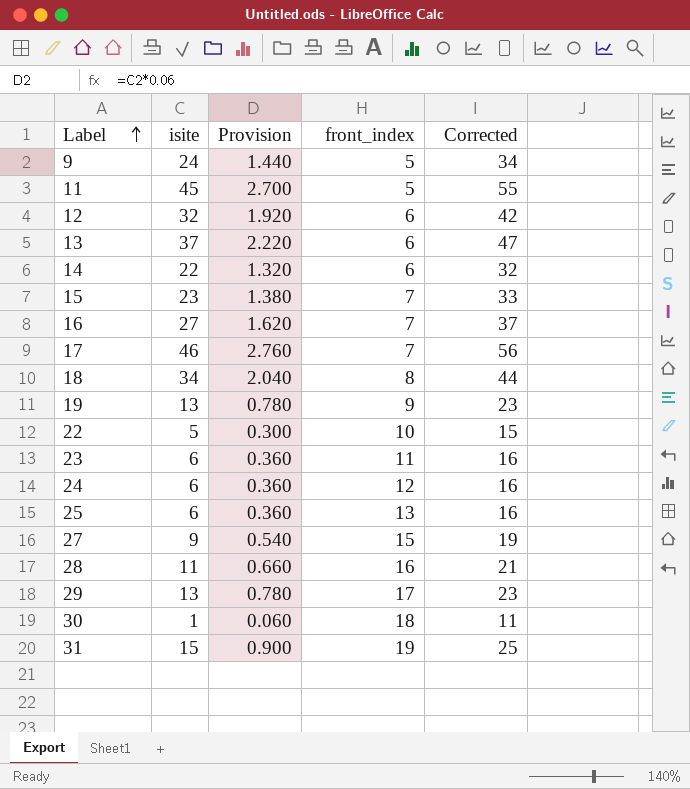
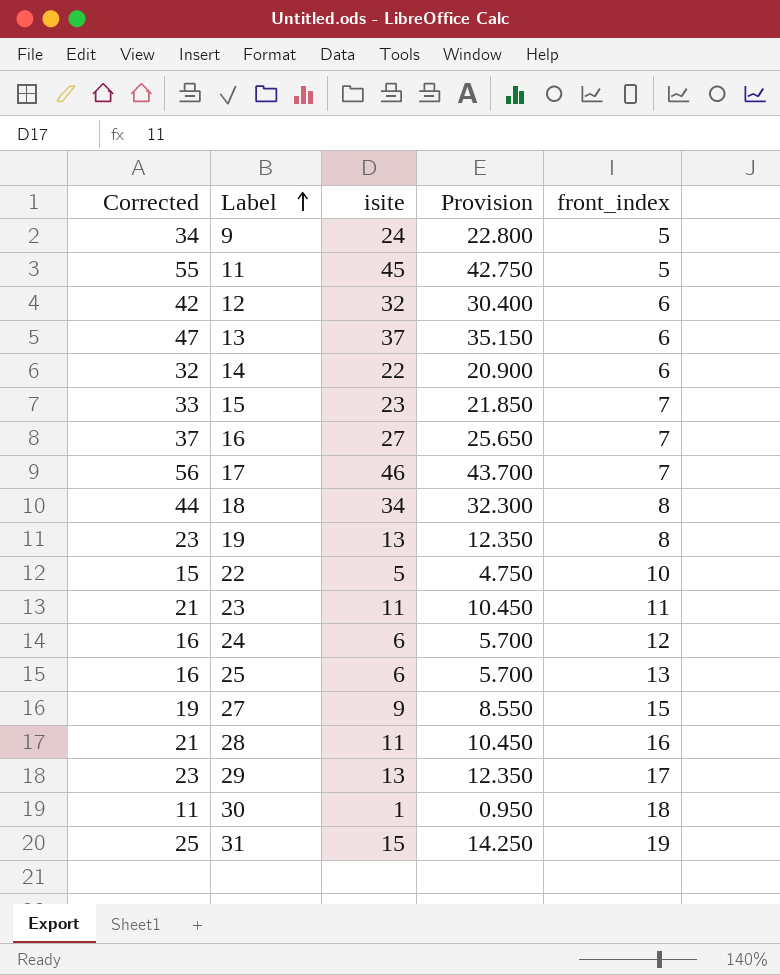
column Corrected | position: 5 -> 1
column Provision | formula: [isite] * 0.06 -> [isite] * 0.95
19 | front_index: 9 -> 8
23 | Corrected: 16 -> 21
23 | isite: 6 -> 11

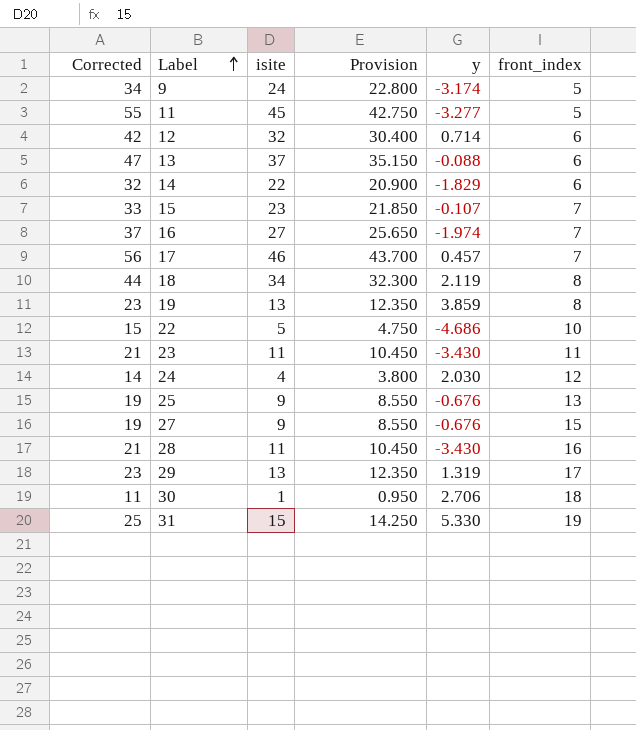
column y | position: none -> 5
24 | Corrected: 16 -> 14
24 | isite: 6 -> 4
24 | Provision: 5.700 -> 3.800
25 | Corrected: 16 -> 19
25 | isite: 6 -> 9
25 | Provision: 5.700 -> 8.550

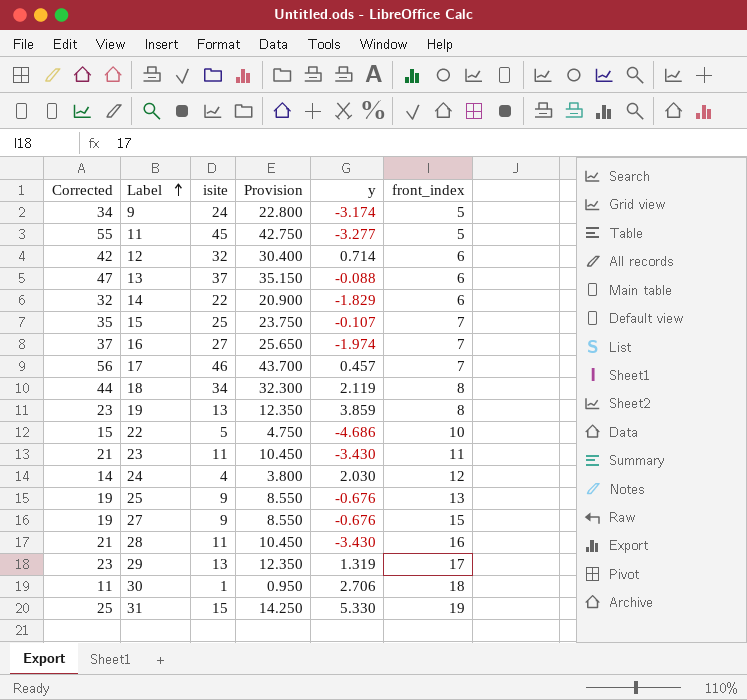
15 | Corrected: 33 -> 35
15 | isite: 23 -> 25
15 | Provision: 21.850 -> 23.750

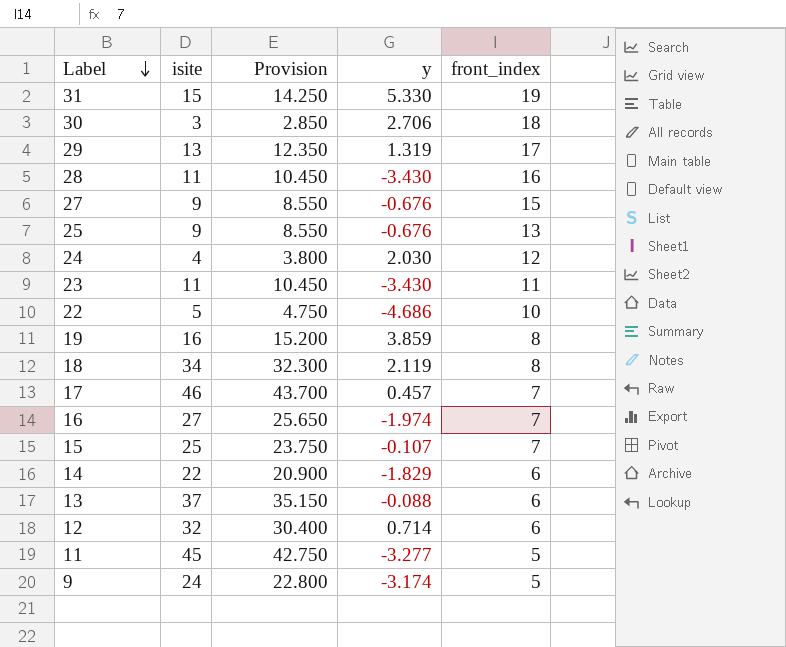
row order: Label ascending -> Label descending
column Corrected | formula: [isite] + 10 -> none
30 | isite: 1 -> 3
30 | Provision: 0.950 -> 2.850
19 | isite: 13 -> 16
19 | Provision: 12.350 -> 15.200

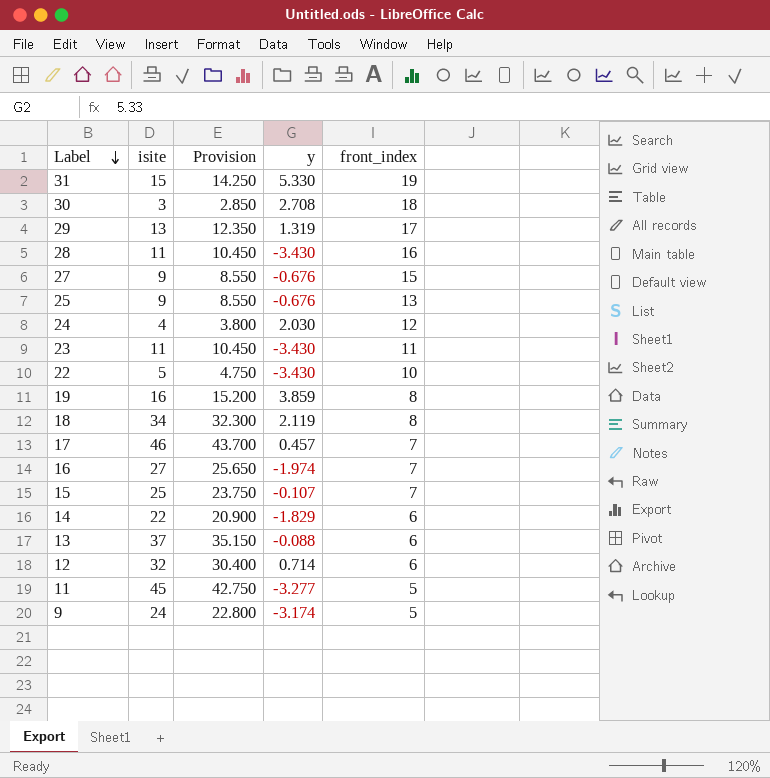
30 | y: 2.706 -> 2.708
22 | y: -4.686 -> -3.430

